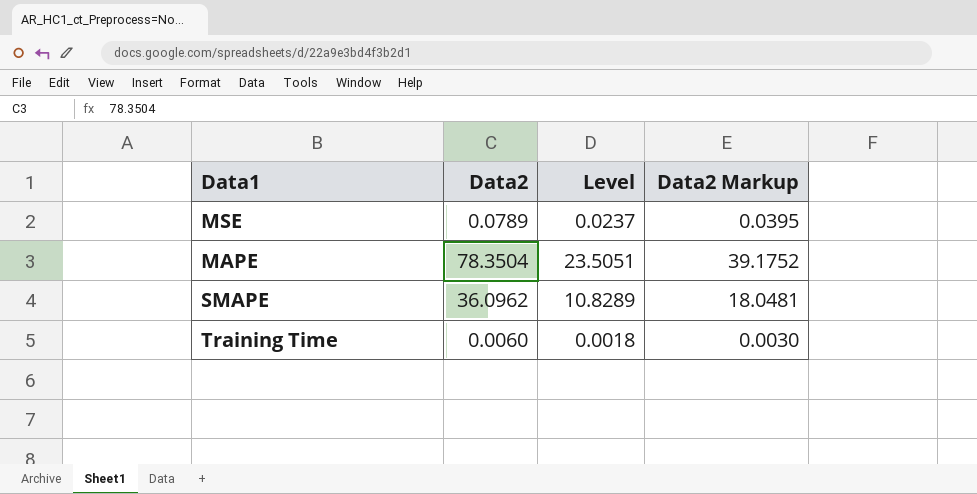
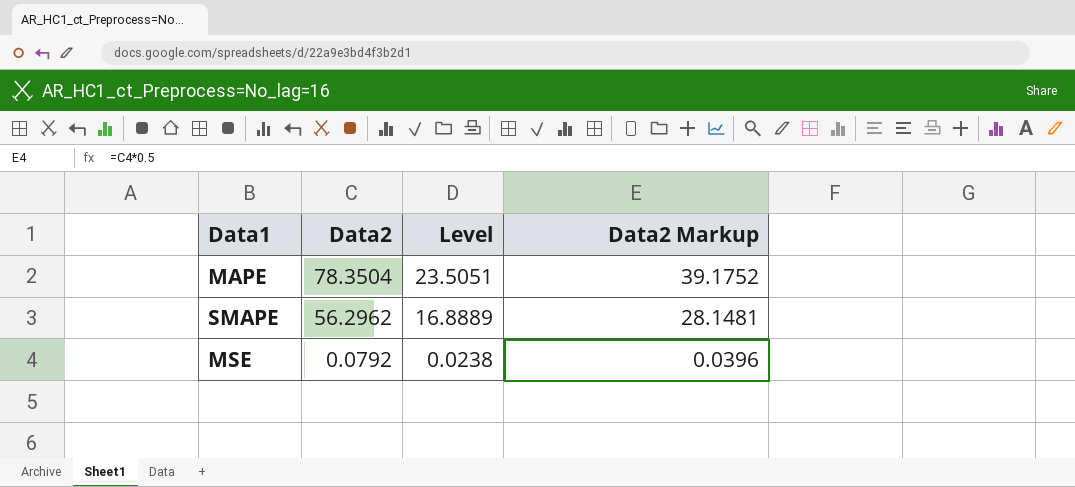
row order: none -> Data2 descending
row Training Time: 0.0060 | 0.0018 | 0.0030 -> none
SMAPE | Data2: 36.0962 -> 56.2962
SMAPE | Level: 10.8289 -> 16.8889
SMAPE | Data2 Markup: 18.0481 -> 28.1481
MSE | Data2: 0.0789 -> 0.0792
MSE | Level: 0.0237 -> 0.0238
MSE | Data2 Markup: 0.0395 -> 0.0396

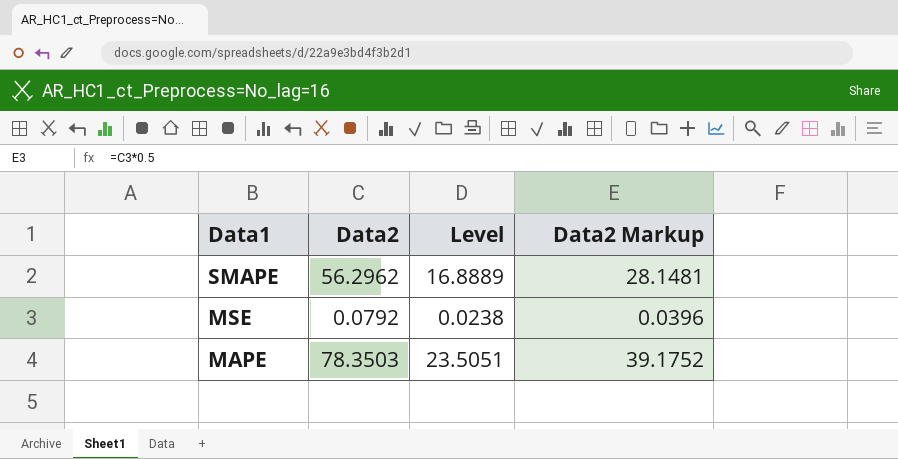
row order: Data2 descending -> Data1 descending
MAPE | Data2: 78.3504 -> 78.3503

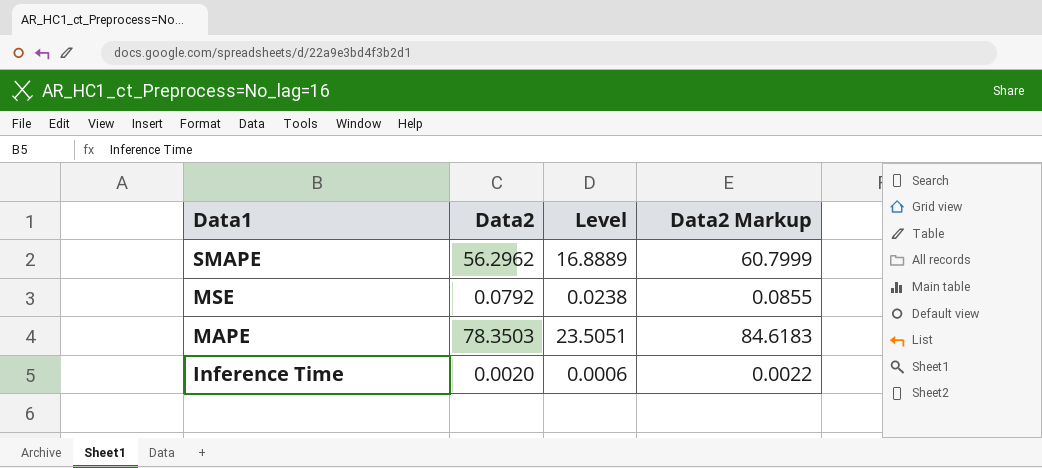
column Data2 Markup | formula: [Data2] * 0.5 -> [Data2] * 1.08
row Inference Time: none -> 0.0020 | 0.0006 | 0.0022

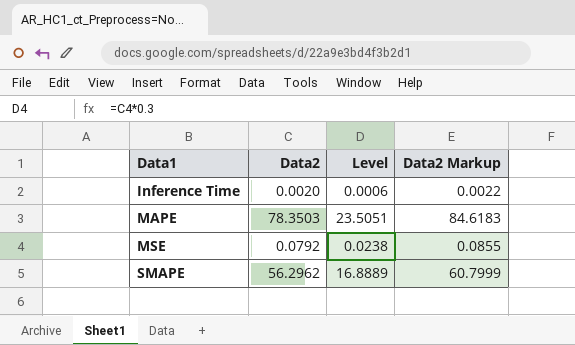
row order: Data1 descending -> Data1 ascending

